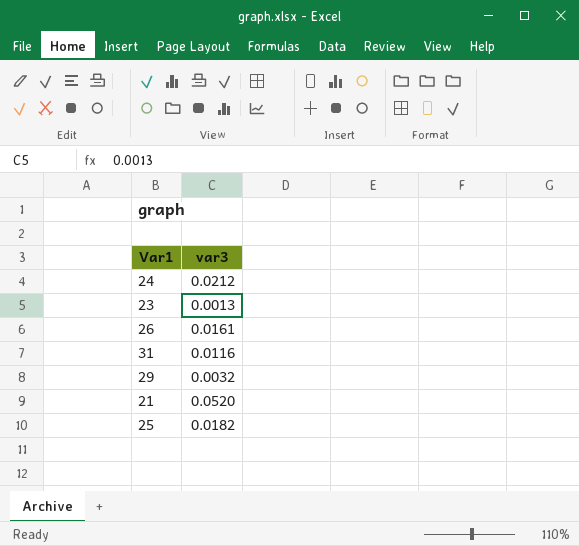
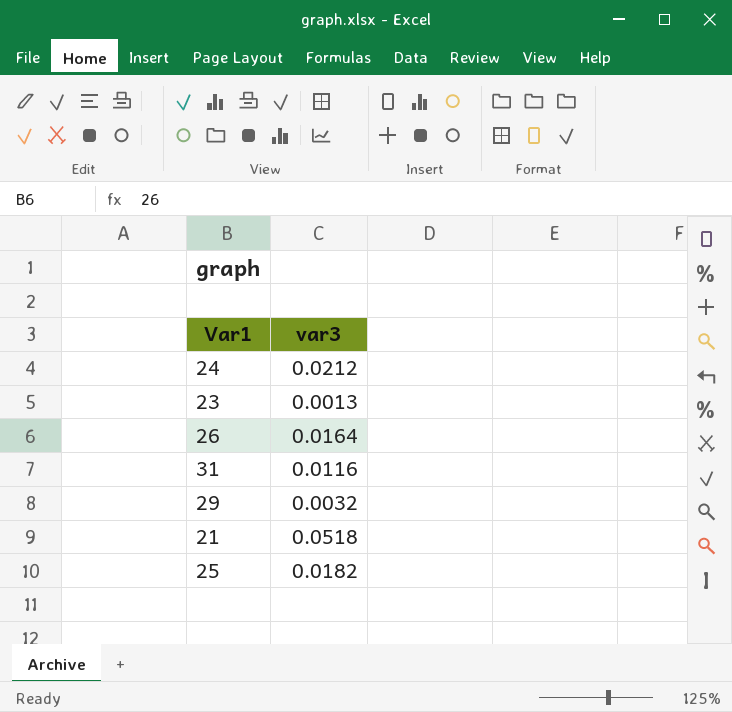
26 | var3: 0.0161 -> 0.0164
21 | var3: 0.0520 -> 0.0518

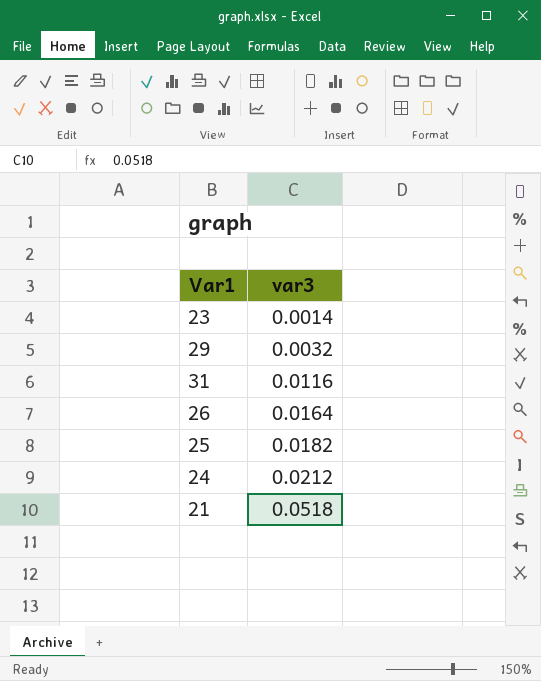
row order: none -> var3 ascending
23 | var3: 0.0013 -> 0.0014

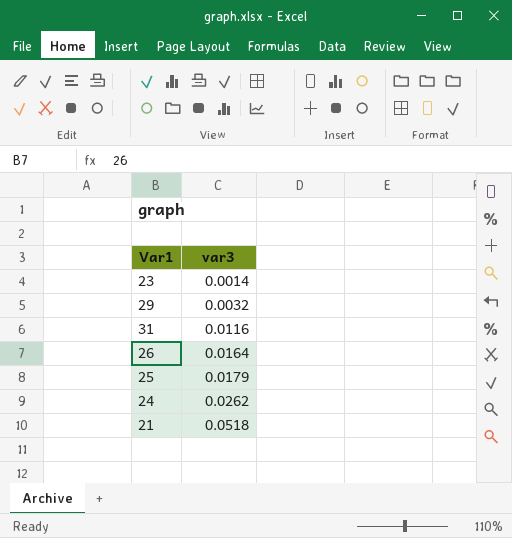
25 | var3: 0.0182 -> 0.0179
24 | var3: 0.0212 -> 0.0262

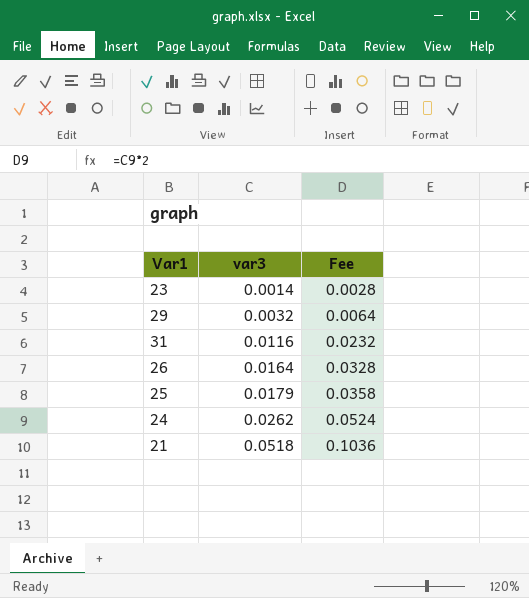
column Fee | formula: none -> [var3] * 2

